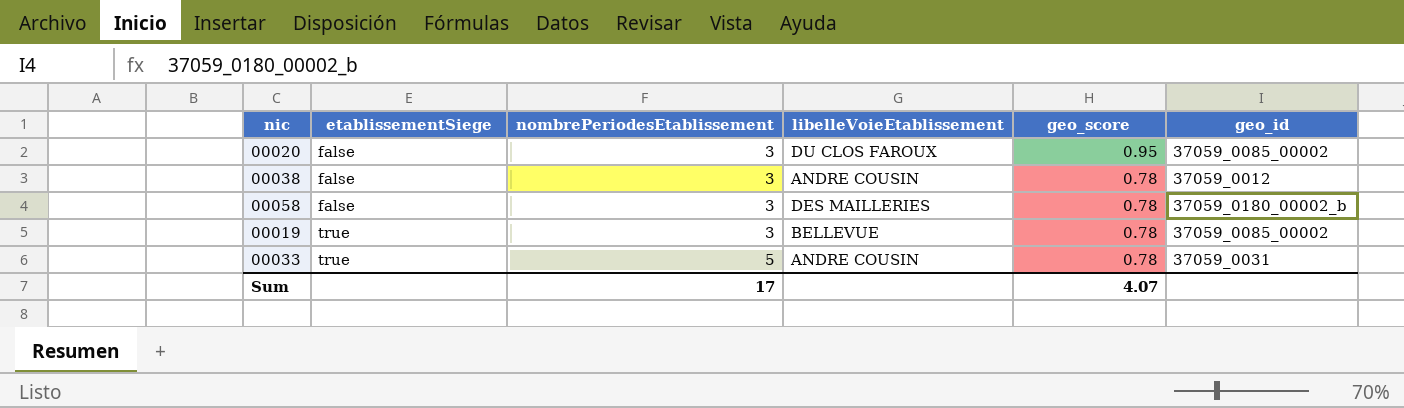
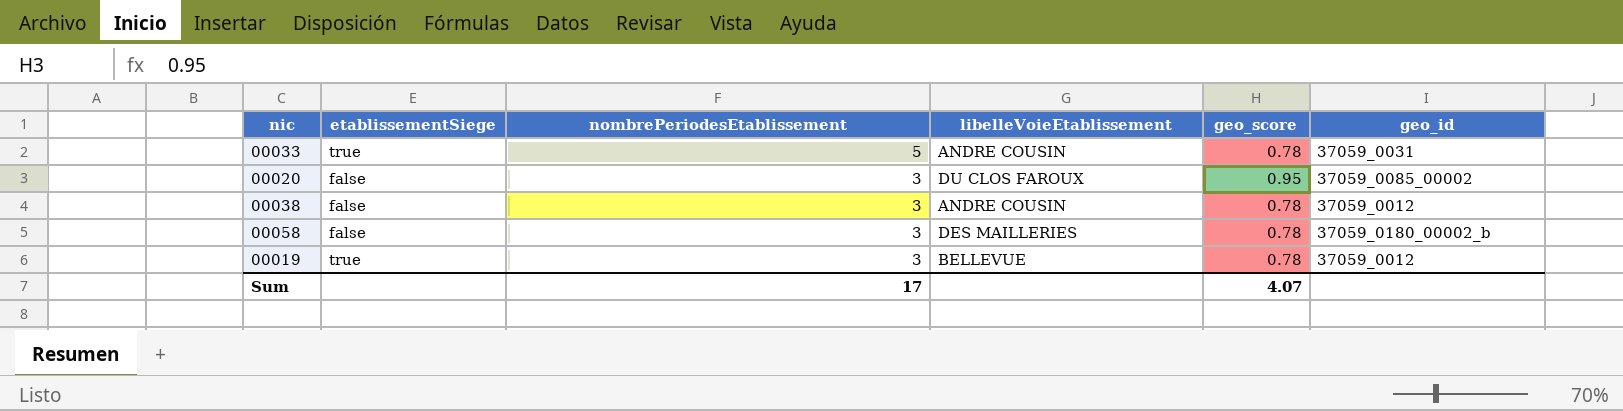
row order: etablissementSiege ascending -> nombrePeriodesEtablissement descending
00019 | geo_id: 37059_0085_00002 -> 37059_0012

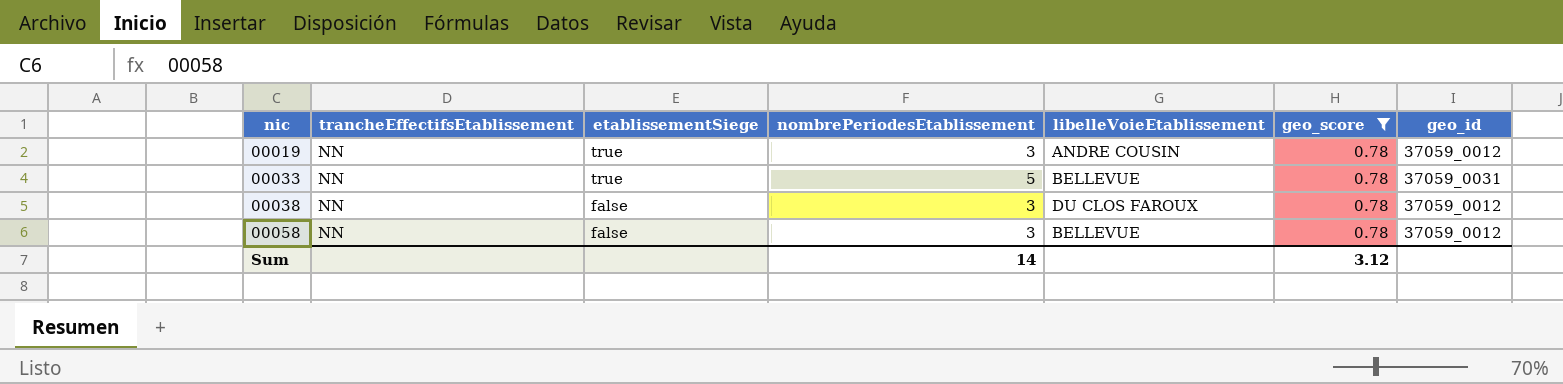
filter: none -> geo_score = 0.78
row order: nombrePeriodesEtablissement descending -> nic ascending
column trancheEffectifsEtablissement | position: none -> 2
00019 | libelleVoieEtablissement: BELLEVUE -> ANDRE COUSIN
00033 | libelleVoieEtablissement: ANDRE COUSIN -> BELLEVUE
00038 | libelleVoieEtablissement: ANDRE COUSIN -> DU CLOS FAROUX
00058 | libelleVoieEtablissement: DES MAILLERIES -> BELLEVUE
00058 | geo_id: 37059_0180_00002_b -> 37059_0012
Sum | nombrePeriodesEtablissement: 17 -> 14
Sum | geo_score: 4.07 -> 3.12

